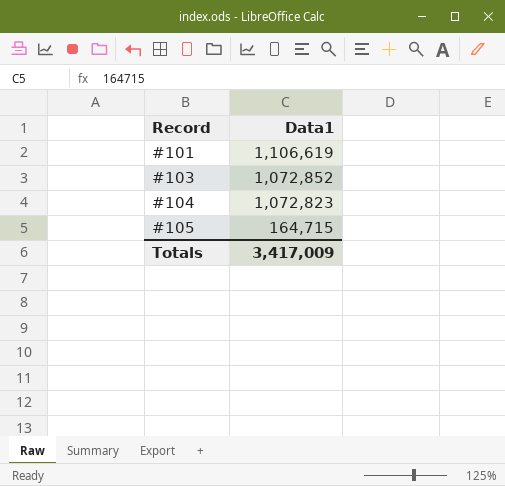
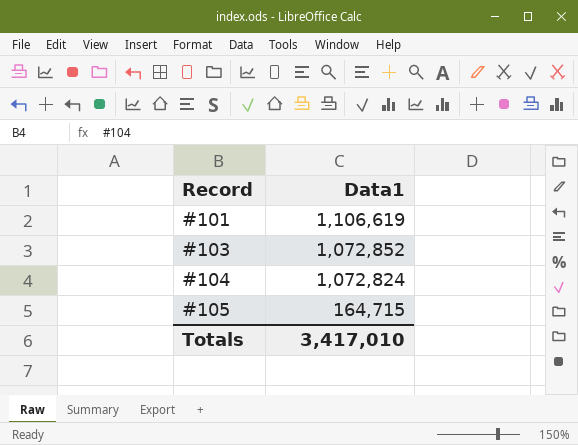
#104 | Data1: 1,072,823 -> 1,072,824
Totals | Data1: 3,417,009 -> 3,417,010

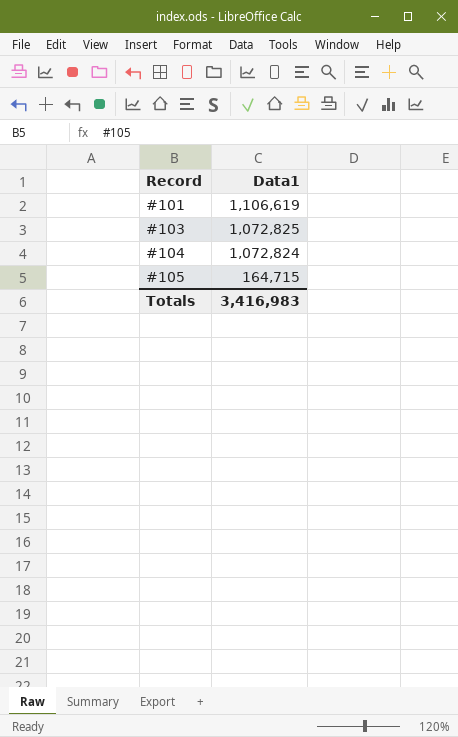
#103 | Data1: 1,072,852 -> 1,072,825
Totals | Data1: 3,417,010 -> 3,416,983

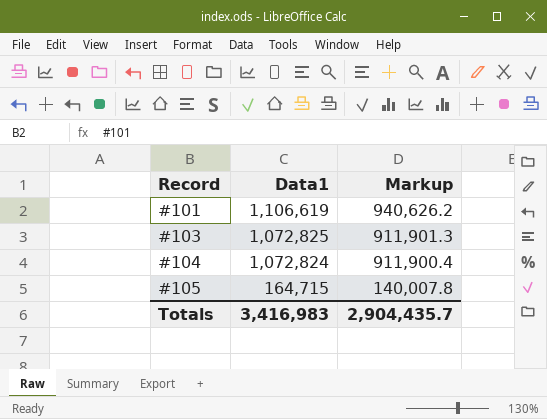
column Markup | formula: none -> [Data1] * 0.85

